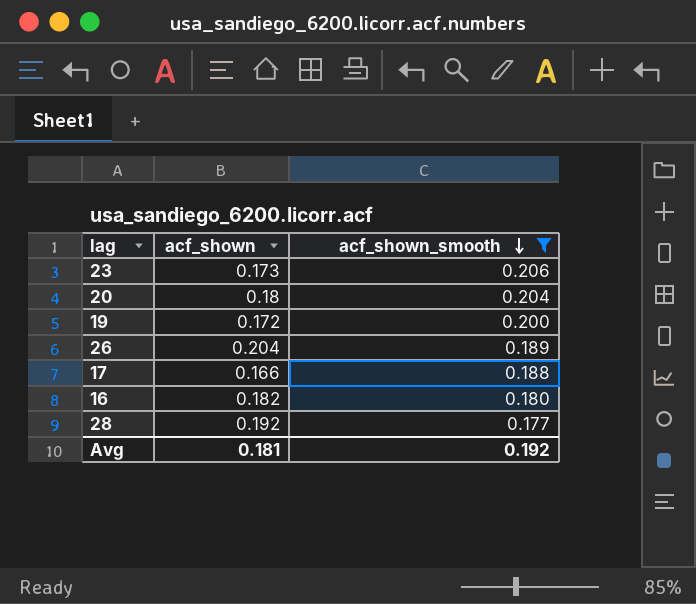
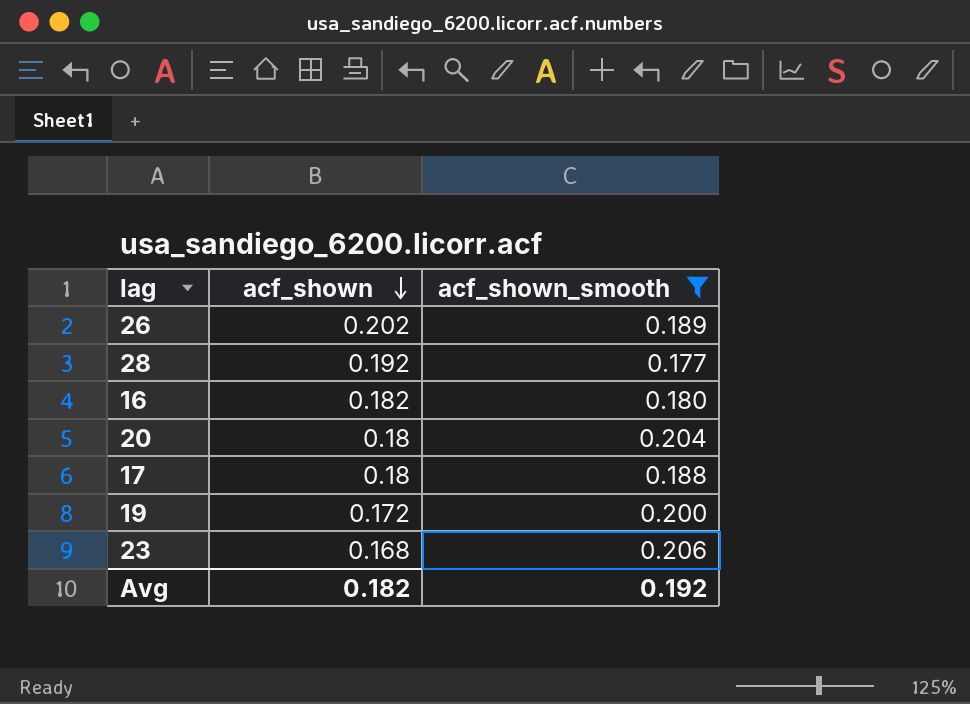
row order: acf_shown_smooth descending -> acf_shown descending
26 | acf_shown: 0.204 -> 0.202
17 | acf_shown: 0.166 -> 0.18
23 | acf_shown: 0.173 -> 0.168
Avg | acf_shown: 0.181 -> 0.182

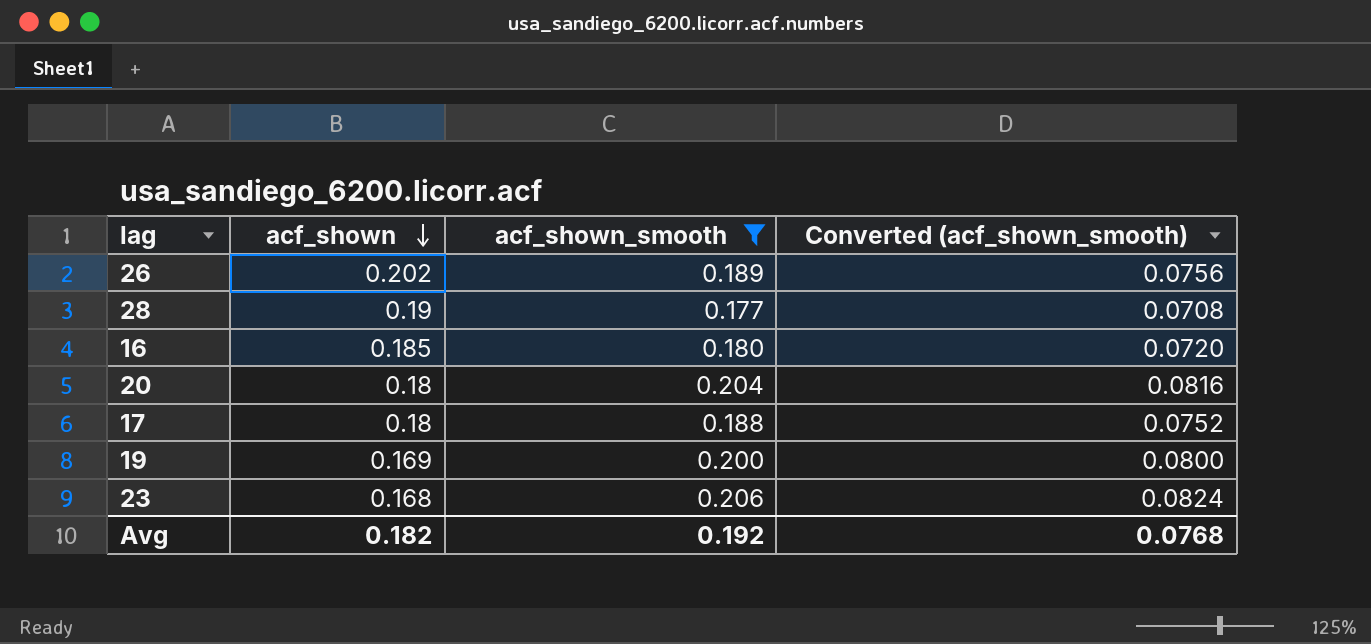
column Converted (acf_shown_smooth) | formula: none -> [acf_shown_smooth] * 0.4
28 | acf_shown: 0.192 -> 0.19
16 | acf_shown: 0.182 -> 0.185
19 | acf_shown: 0.172 -> 0.169

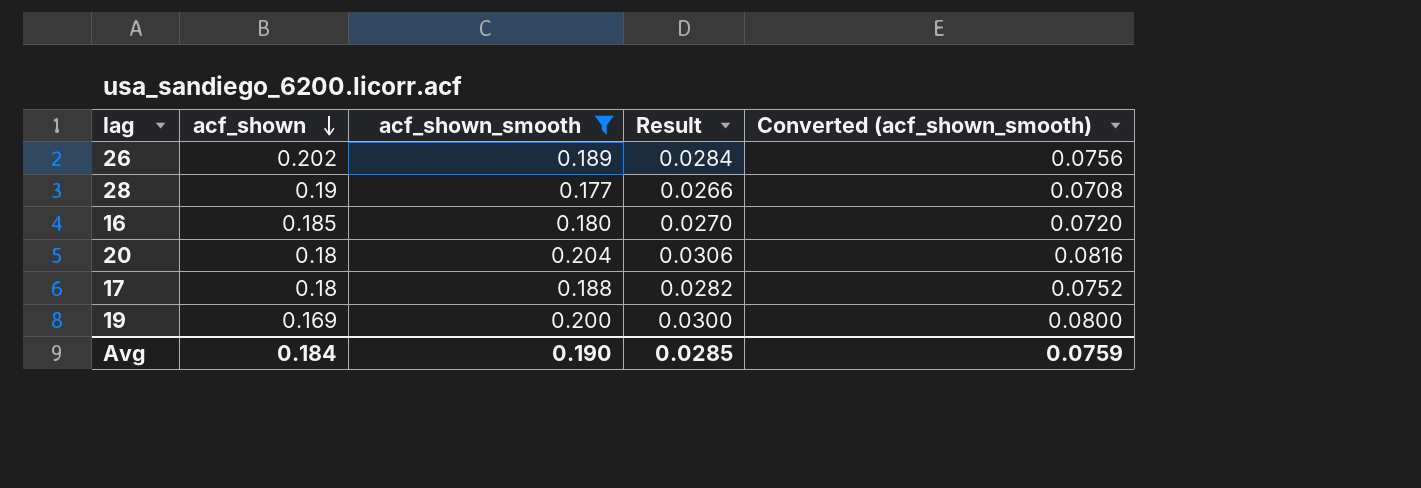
column Result | formula: none -> [acf_shown_smooth] * 0.15
row 23: 0.168 | 0.206 | 0.0824 -> none
Avg | acf_shown: 0.182 -> 0.184
Avg | acf_shown_smooth: 0.192 -> 0.190
Avg | Converted (acf_shown_smooth): 0.0768 -> 0.0759

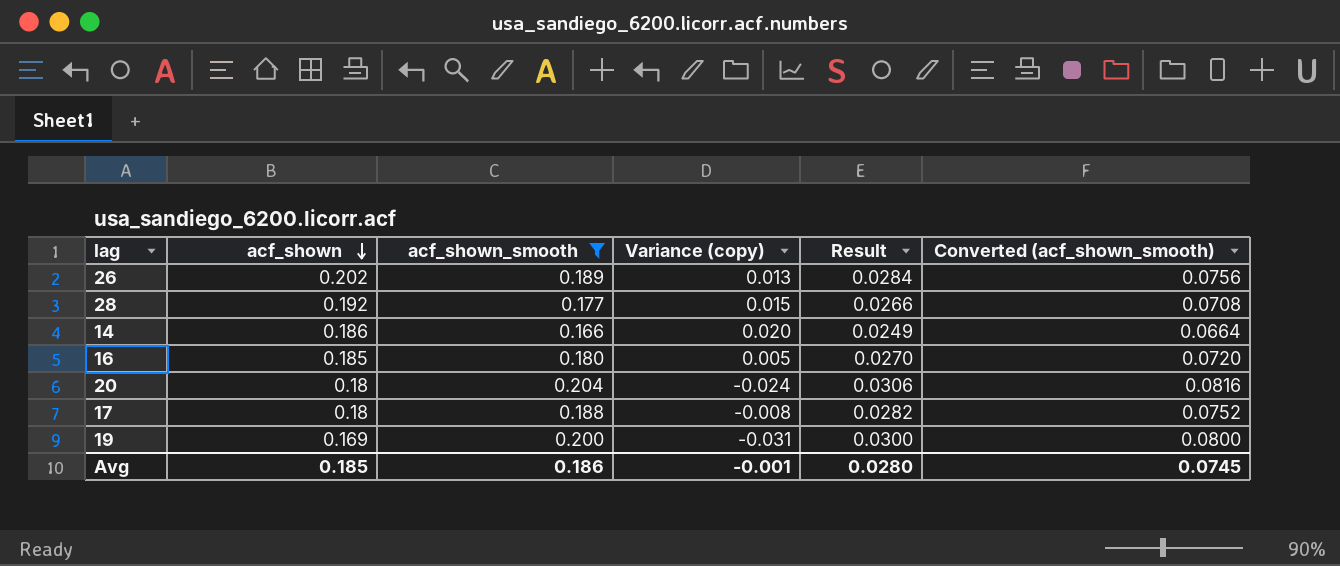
column Variance (copy) | formula: none -> [acf_shown] - [acf_shown_smooth]
28 | acf_shown: 0.19 -> 0.192
row 14: none -> 0.186 | 0.166 | 0.020 | 0.0249 | 0.0664
Avg | acf_shown: 0.184 -> 0.185
Avg | acf_shown_smooth: 0.190 -> 0.186
Avg | Result: 0.0285 -> 0.0280
Avg | Converted (acf_shown_smooth): 0.0759 -> 0.0745

